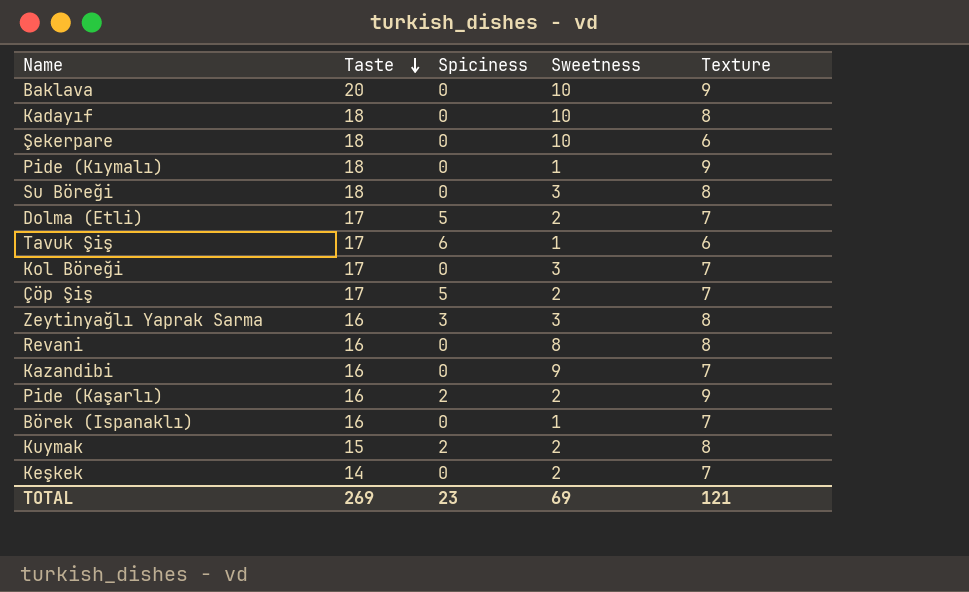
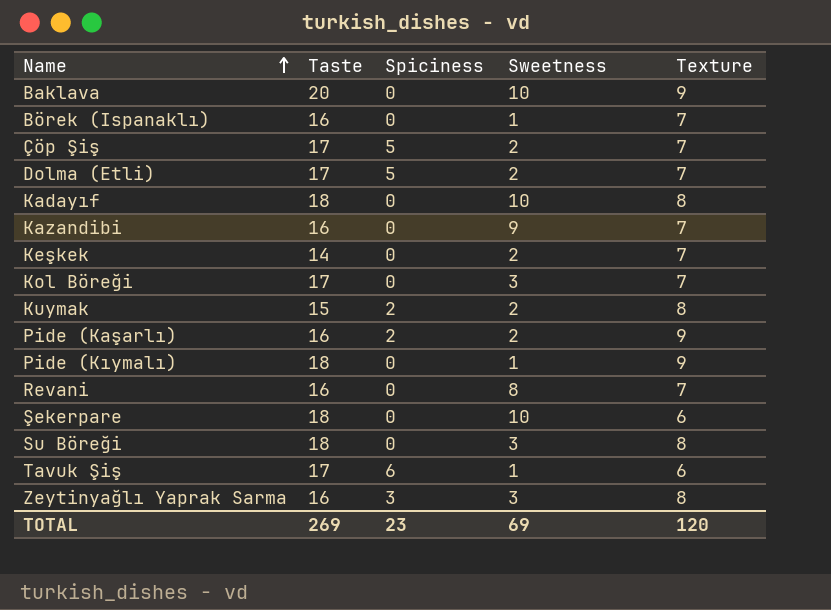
row order: Taste descending -> Name ascending
Revani | Texture: 8 -> 7
TOTAL | Texture: 121 -> 120

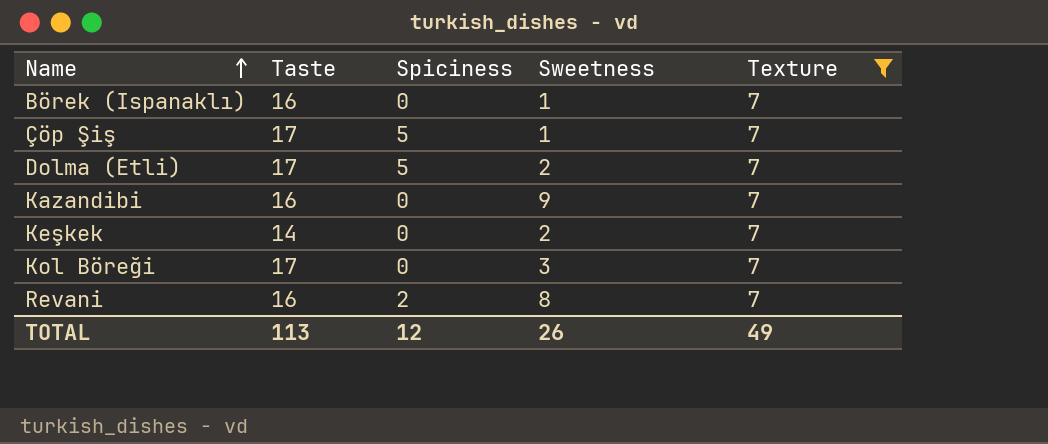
filter: none -> Texture = 7
Çöp Şiş | Sweetness: 2 -> 1
Revani | Spiciness: 0 -> 2
TOTAL | Taste: 269 -> 113
TOTAL | Spiciness: 23 -> 12
TOTAL | Sweetness: 69 -> 26
TOTAL | Texture: 120 -> 49

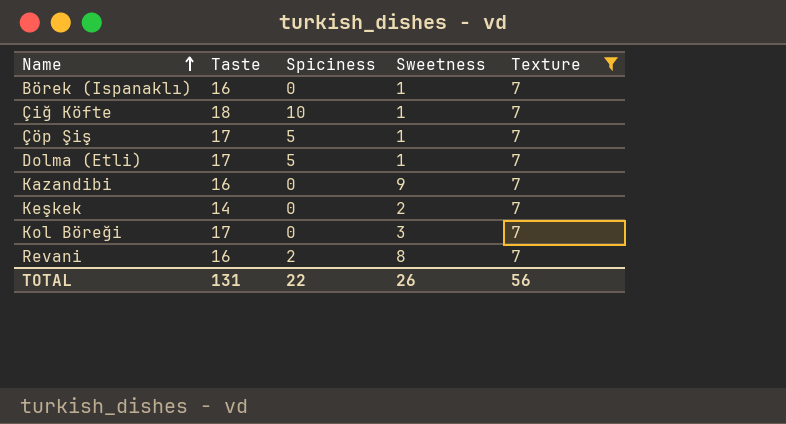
row Çiğ Köfte: none -> 18 | 10 | 1 | 7
Dolma (Etli) | Sweetness: 2 -> 1
TOTAL | Taste: 113 -> 131
TOTAL | Spiciness: 12 -> 22
TOTAL | Texture: 49 -> 56

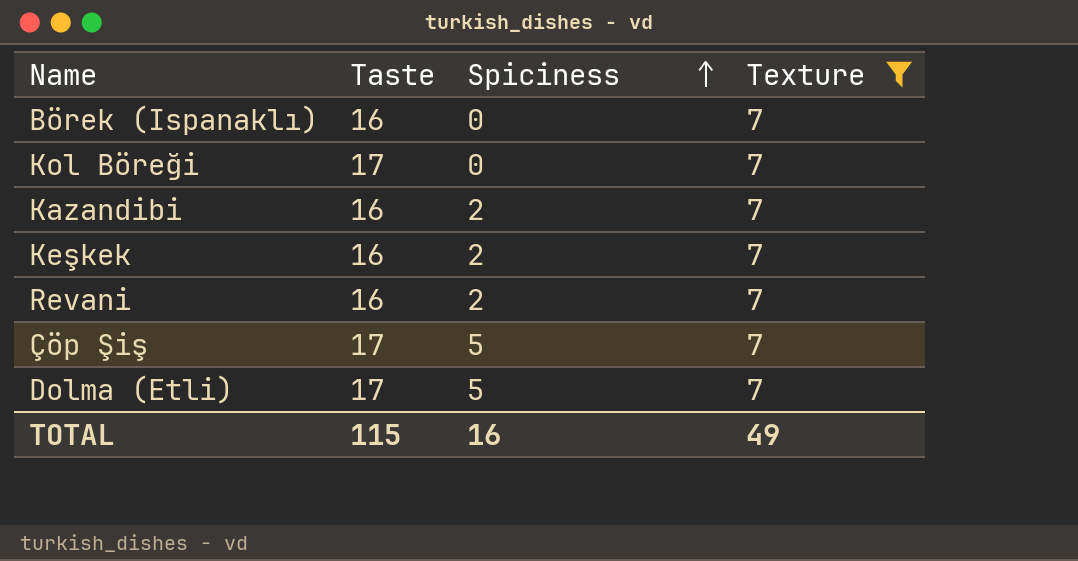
row order: Name ascending -> Spiciness ascending
column Sweetness | position: 4 -> none
row Çiğ Köfte: 18 | 10 | 1 | 7 -> none
Kazandibi | Spiciness: 0 -> 2
Keşkek | Taste: 14 -> 16
Keşkek | Spiciness: 0 -> 2
TOTAL | Taste: 131 -> 115
TOTAL | Spiciness: 22 -> 16
TOTAL | Texture: 56 -> 49

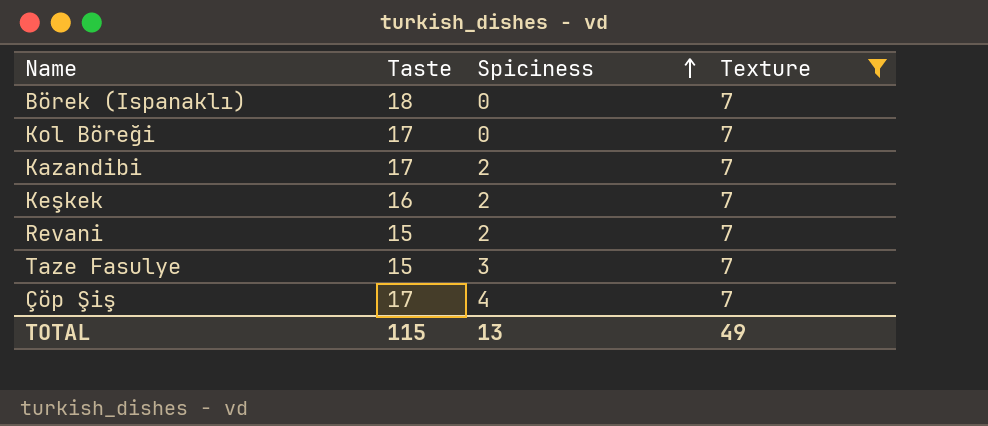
row Dolma (Etli): 17 | 5 | 7 -> none
Börek (Ispanaklı) | Taste: 16 -> 18
Kazandibi | Taste: 16 -> 17
Revani | Taste: 16 -> 15
row Taze Fasulye: none -> 15 | 3 | 7
Çöp Şiş | Spiciness: 5 -> 4
TOTAL | Spiciness: 16 -> 13

